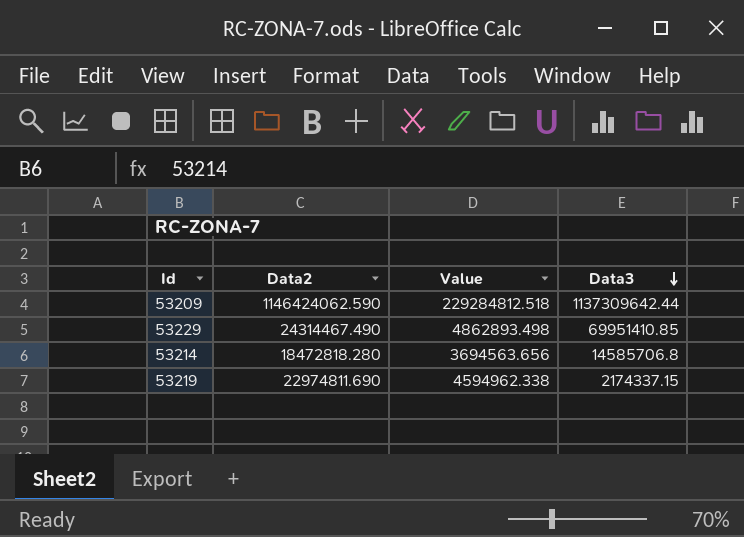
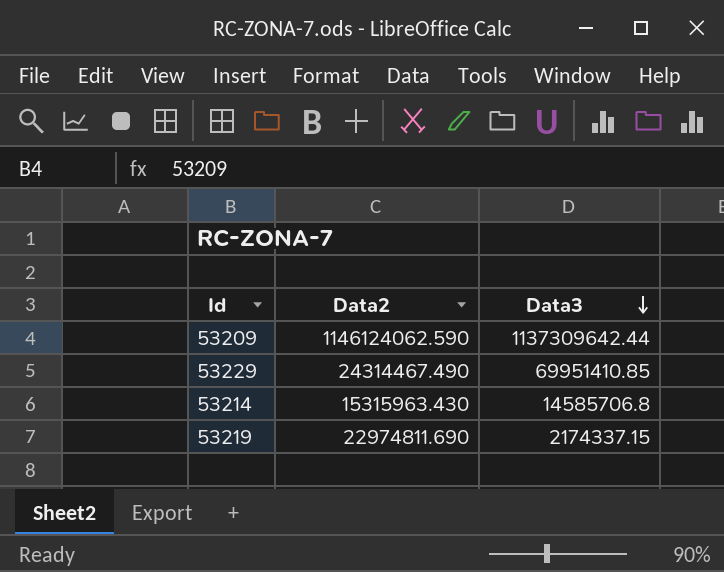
column Value | formula: [Data2] * 0.2 -> none
53209 | Data2: 1146424062.590 -> 1146124062.590
53214 | Data2: 18472818.280 -> 15315963.430

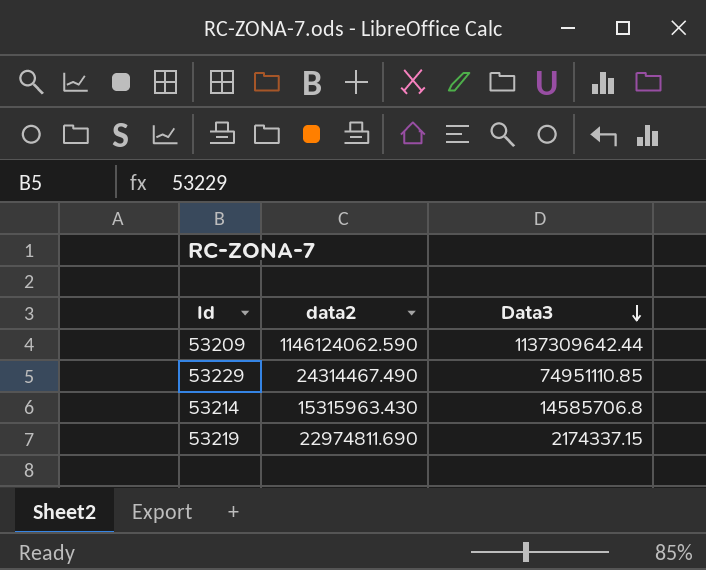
column name: Data2 -> data2
53229 | Data3: 69951410.85 -> 74951110.85

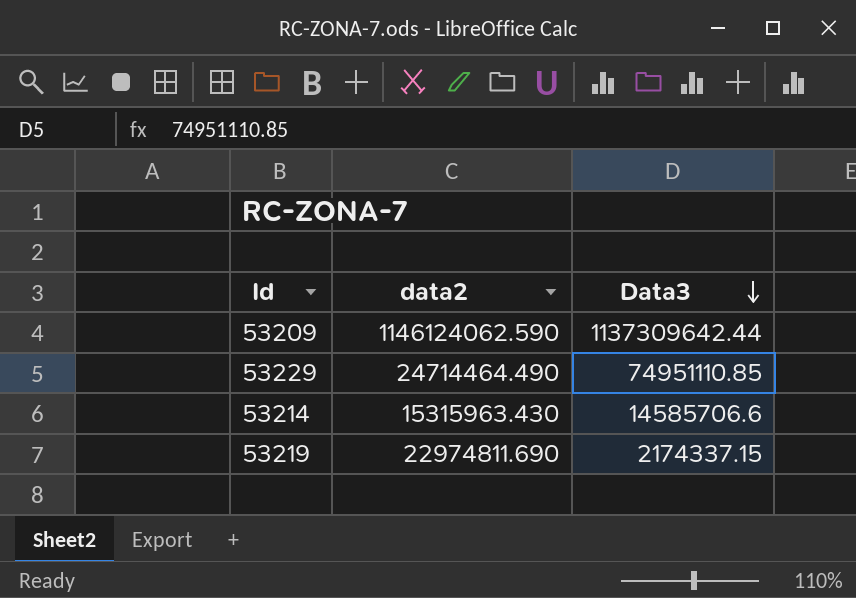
53229 | data2: 24314467.490 -> 24714464.490
53214 | Data3: 14585706.8 -> 14585706.6

